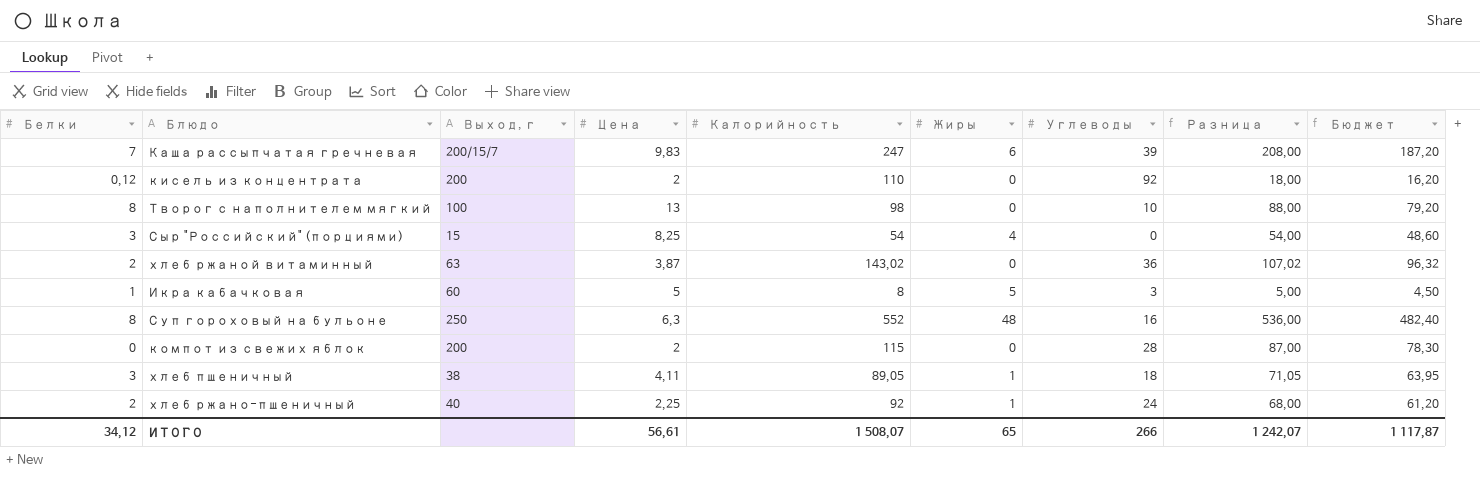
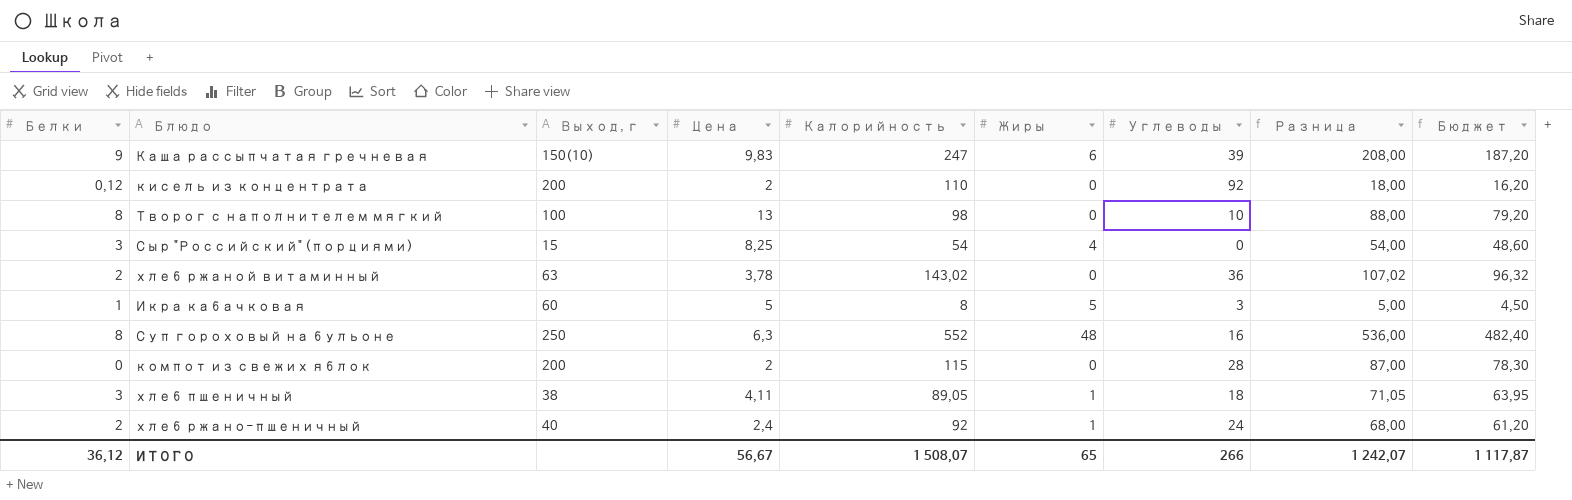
Каша рассыпчатая гречневая | Белки: 7 -> 9
Каша рассыпчатая гречневая | Выход, г: 200/15/7 -> 150(10)
хлеб ржаной витаминный | Цена: 3,87 -> 3,78
хлеб ржано-пшеничный | Цена: 2,25 -> 2,4
ИТОГО | Белки: 34,12 -> 36,12
ИТОГО | Цена: 56,61 -> 56,67

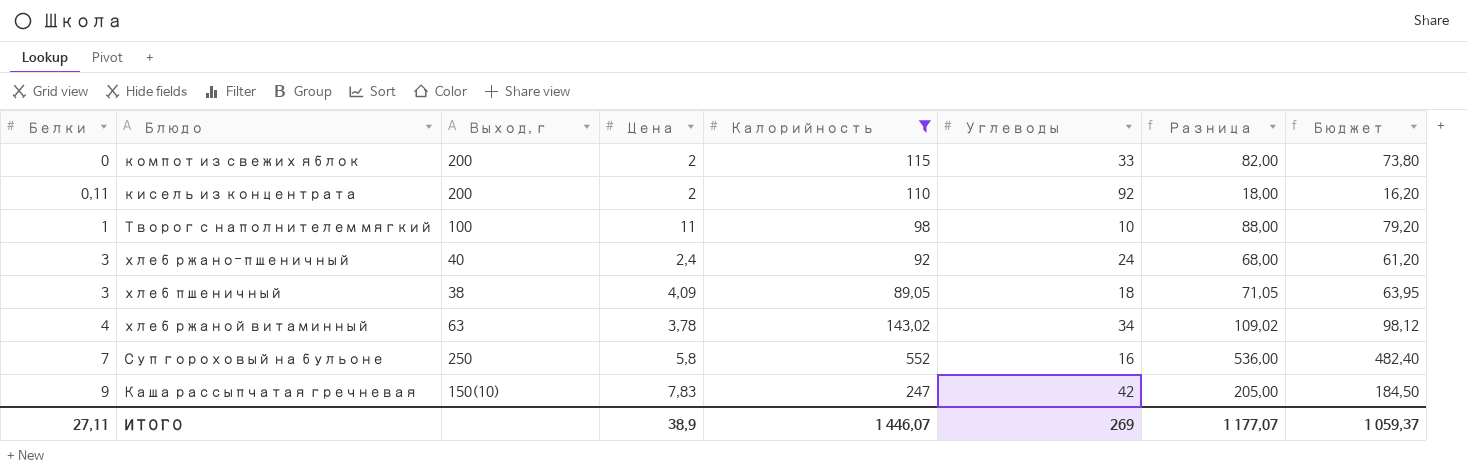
filter: none -> Калорийность >= 89,05
row order: none -> Белки ascending
column Жиры | position: 6 -> none
компот из свежих яблок | Углеводы: 28 -> 33
компот из свежих яблок | Разница: 87,00 -> 82,00
компот из свежих яблок | Бюджет: 78,30 -> 73,80
кисель из концентрата | Белки: 0,12 -> 0,11
Творог с наполнителем мягкий | Белки: 8 -> 1
Творог с наполнителем мягкий | Цена: 13 -> 11
хлеб ржано-пшеничный | Белки: 2 -> 3
хлеб пшеничный | Цена: 4,11 -> 4,09
хлеб ржаной витаминный | Белки: 2 -> 4
хлеб ржаной витаминный | Углеводы: 36 -> 34
хлеб ржаной витаминный | Разница: 107,02 -> 109,02
хлеб ржаной витаминный | Бюджет: 96,32 -> 98,12
Суп гороховый на бульоне | Белки: 8 -> 7
Суп гороховый на бульоне | Цена: 6,3 -> 5,8
Каша рассыпчатая гречневая | Цена: 9,83 -> 7,83
Каша рассыпчатая гречневая | Углеводы: 39 -> 42
Каша рассыпчатая гречневая | Разница: 208,00 -> 205,00
Каша рассыпчатая гречневая | Бюджет: 187,20 -> 184,50
ИТОГО | Белки: 36,12 -> 27,11
ИТОГО | Цена: 56,67 -> 38,9
ИТОГО | Калорийность: 1 508,07 -> 1 446,07
ИТОГО | Углеводы: 266 -> 269
ИТОГО | Разница: 1 242,07 -> 1 177,07
ИТОГО | Бюджет: 1 117,87 -> 1 059,37

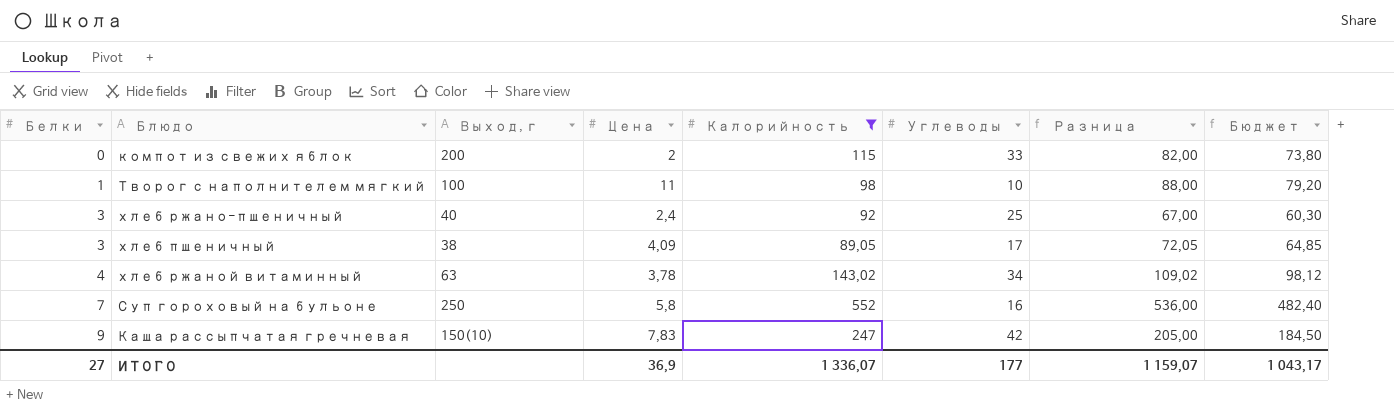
row кисель из концентрата: 0,11 | 200 | 2 | 110 | 92 | 18,00 | 16,20 -> none
хлеб ржано-пшеничный | Углеводы: 24 -> 25
хлеб ржано-пшеничный | Разница: 68,00 -> 67,00
хлеб ржано-пшеничный | Бюджет: 61,20 -> 60,30
хлеб пшеничный | Углеводы: 18 -> 17
хлеб пшеничный | Разница: 71,05 -> 72,05
хлеб пшеничный | Бюджет: 63,95 -> 64,85
ИТОГО | Белки: 27,11 -> 27
ИТОГО | Цена: 38,9 -> 36,9
ИТОГО | Калорийность: 1 446,07 -> 1 336,07
ИТОГО | Углеводы: 269 -> 177
ИТОГО | Разница: 1 177,07 -> 1 159,07
ИТОГО | Бюджет: 1 059,37 -> 1 043,17

